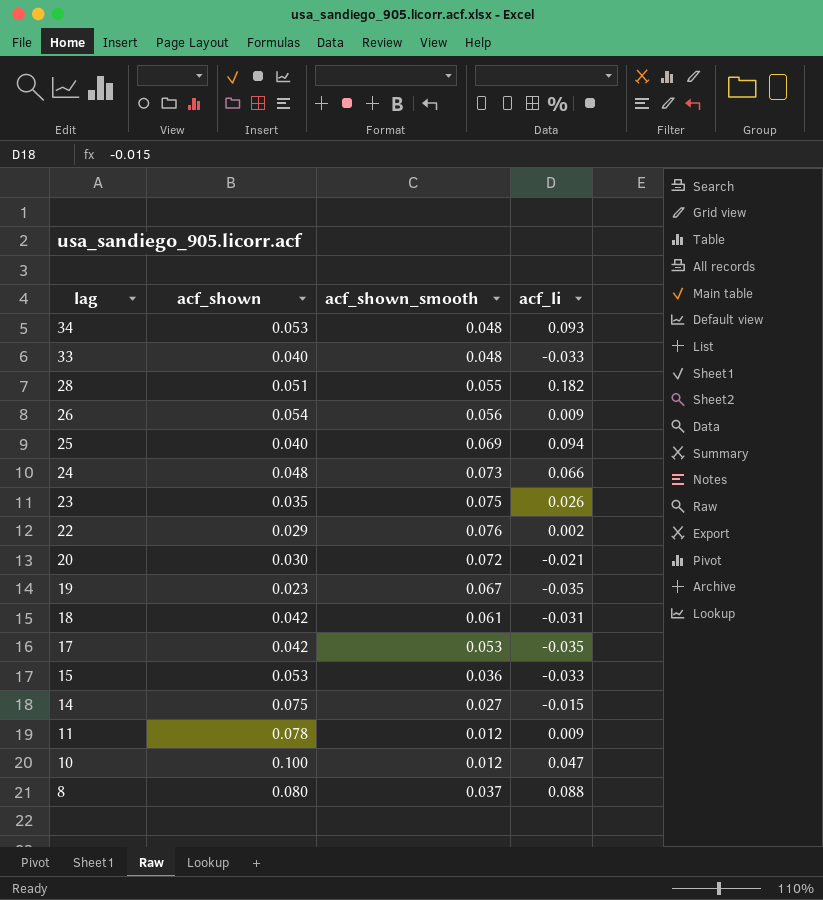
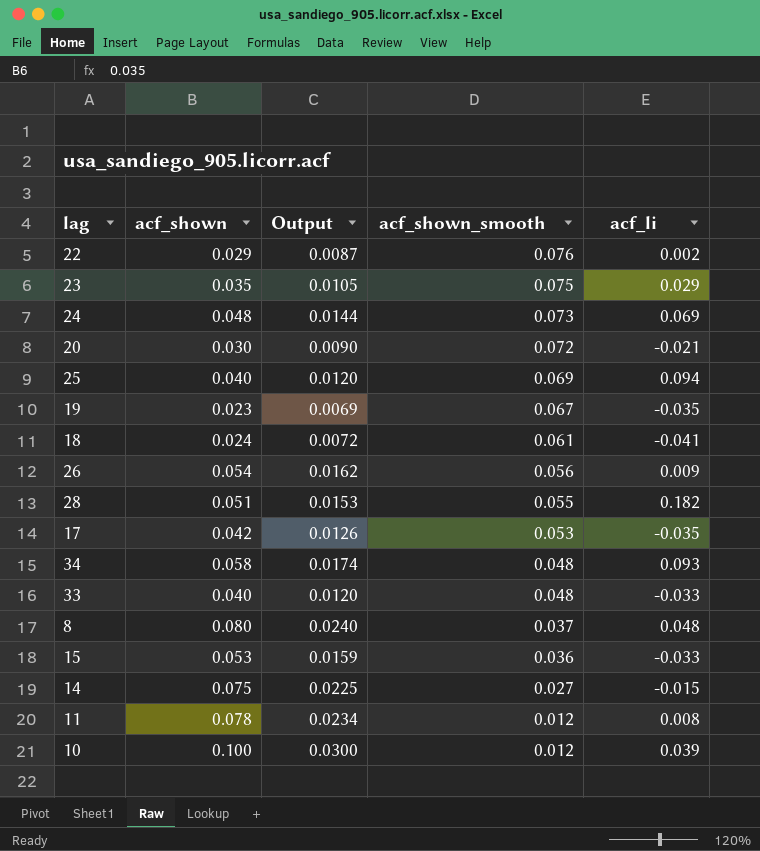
row order: lag descending -> acf_shown_smooth descending
column Output | formula: none -> [acf_shown] * 0.3
23 | acf_li: 0.026 -> 0.029
24 | acf_li: 0.066 -> 0.069
18 | acf_shown: 0.042 -> 0.024
18 | acf_li: -0.031 -> -0.041
34 | acf_shown: 0.053 -> 0.058
8 | acf_li: 0.088 -> 0.048
11 | acf_li: 0.009 -> 0.008
10 | acf_li: 0.047 -> 0.039

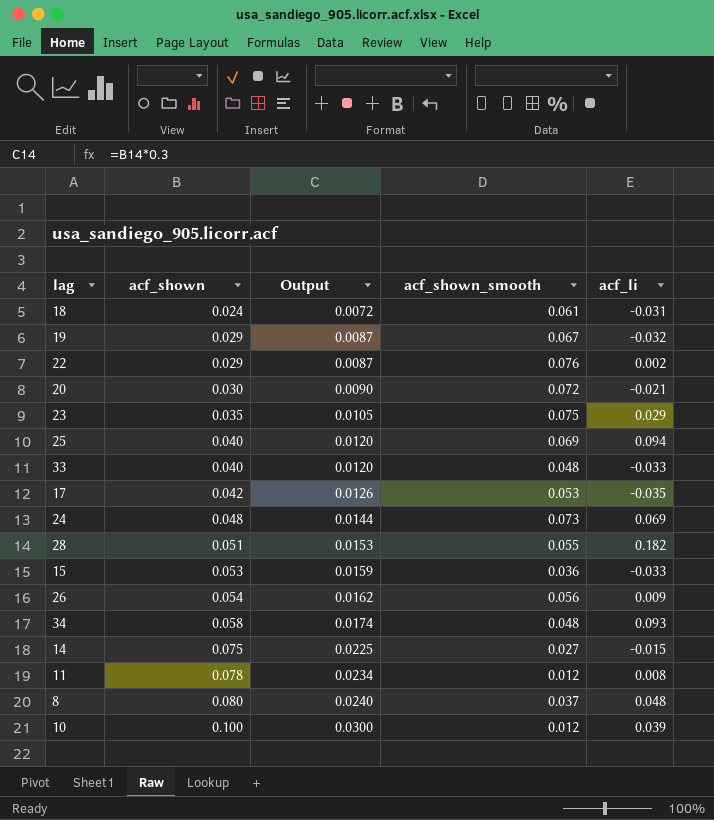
row order: acf_shown_smooth descending -> acf_shown ascending
18 | acf_li: -0.041 -> -0.031
19 | acf_shown: 0.023 -> 0.029
19 | Output: 0.0069 -> 0.0087
19 | acf_li: -0.035 -> -0.032

